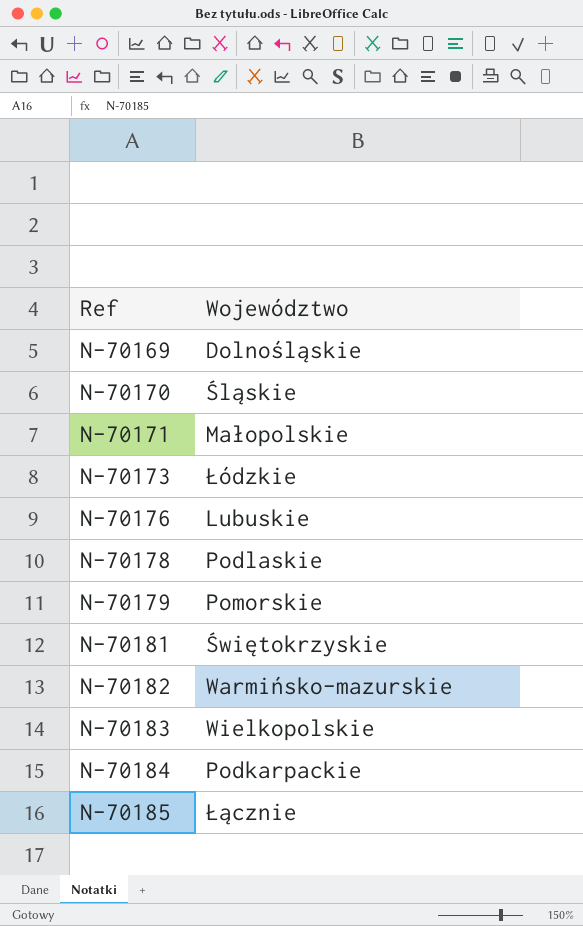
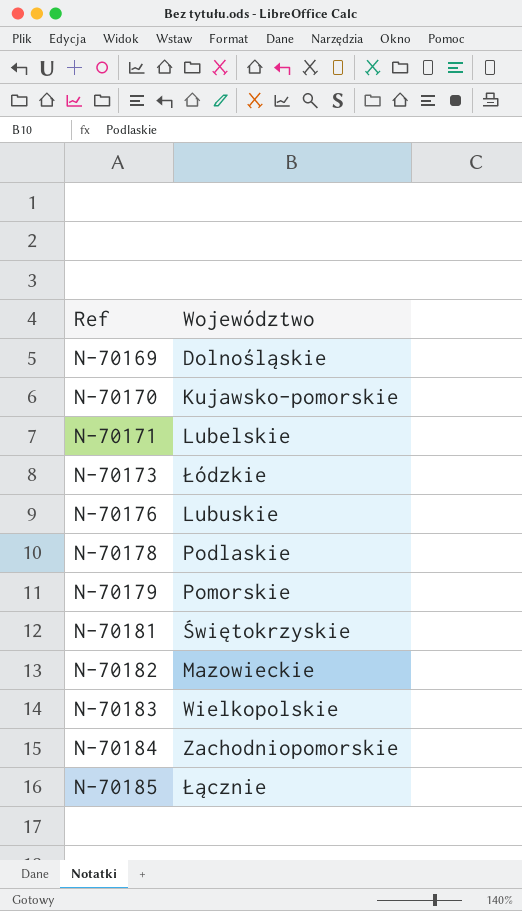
N-70170 | Województwo: Śląskie -> Kujawsko-pomorskie
N-70171 | Województwo: Małopolskie -> Lubelskie
N-70182 | Województwo: Warmińsko-mazurskie -> Mazowieckie
N-70184 | Województwo: Podkarpackie -> Zachodniopomorskie

